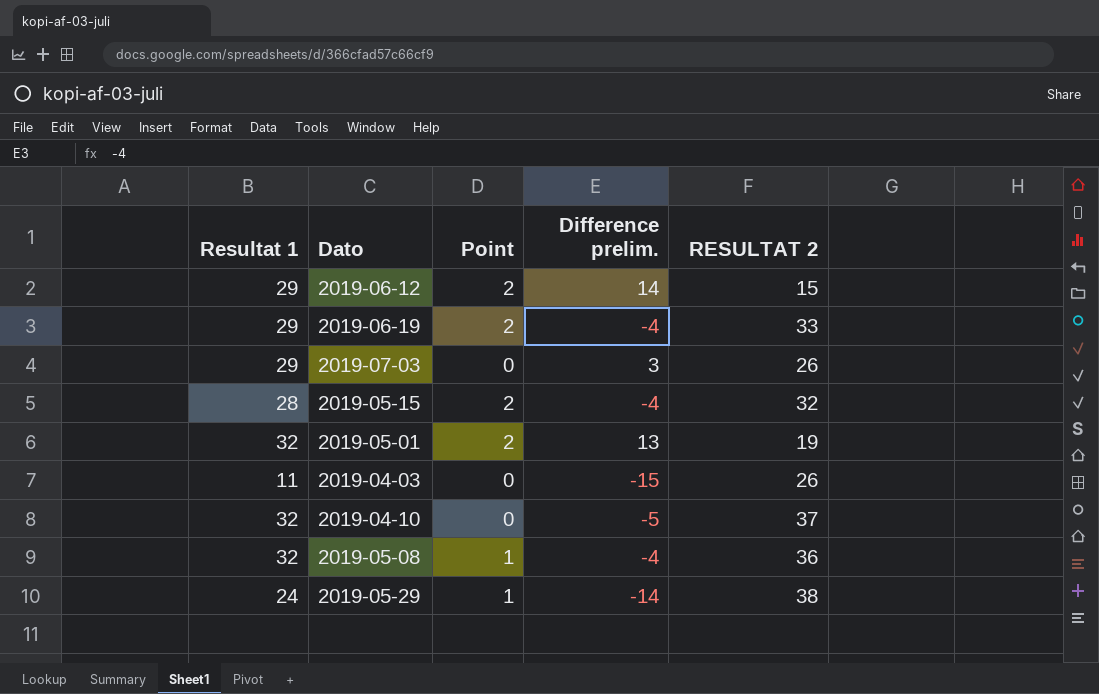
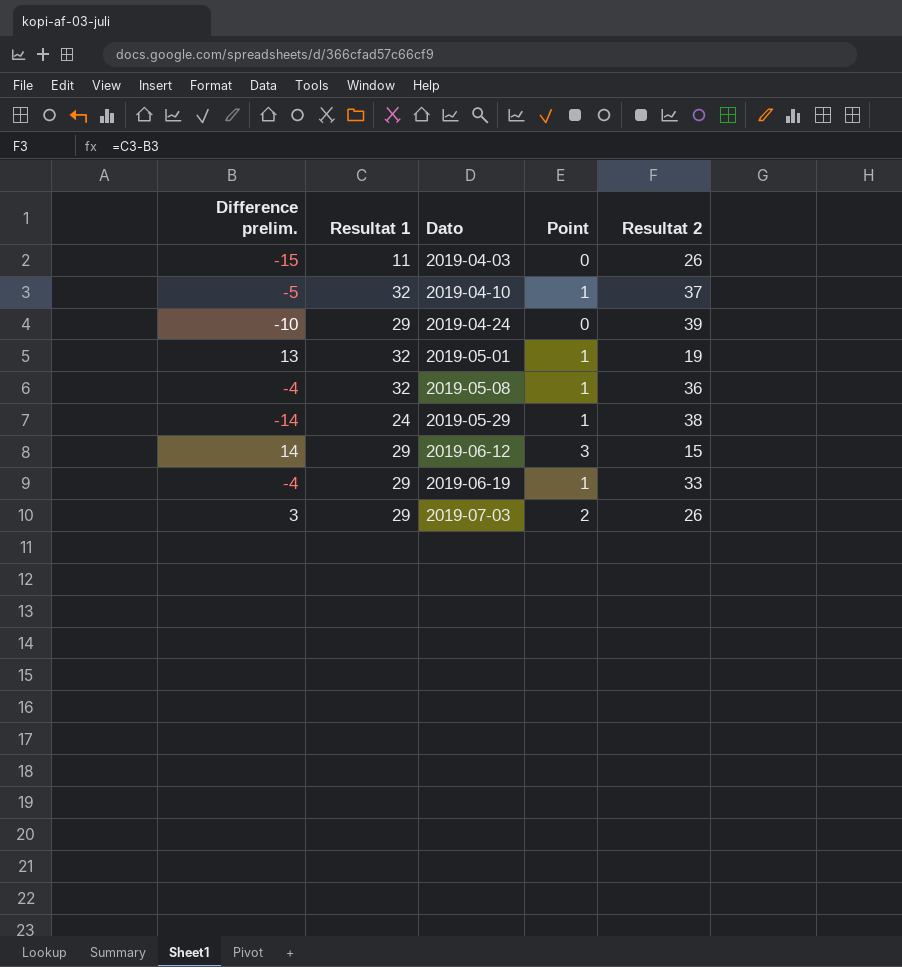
row order: none -> Dato ascending
column Difference prelim. | position: 4 -> 1
column name: RESULTAT 2 -> Resultat 2
row 2019-05-15: 28 | 2 | -4 | 32 -> none
2019-04-10 | Point: 0 -> 1
row 2019-04-24: none -> -10 | 29 | 0 | 39
2019-05-01 | Point: 2 -> 1
2019-06-12 | Point: 2 -> 3
2019-06-19 | Point: 2 -> 1
2019-07-03 | Point: 0 -> 2

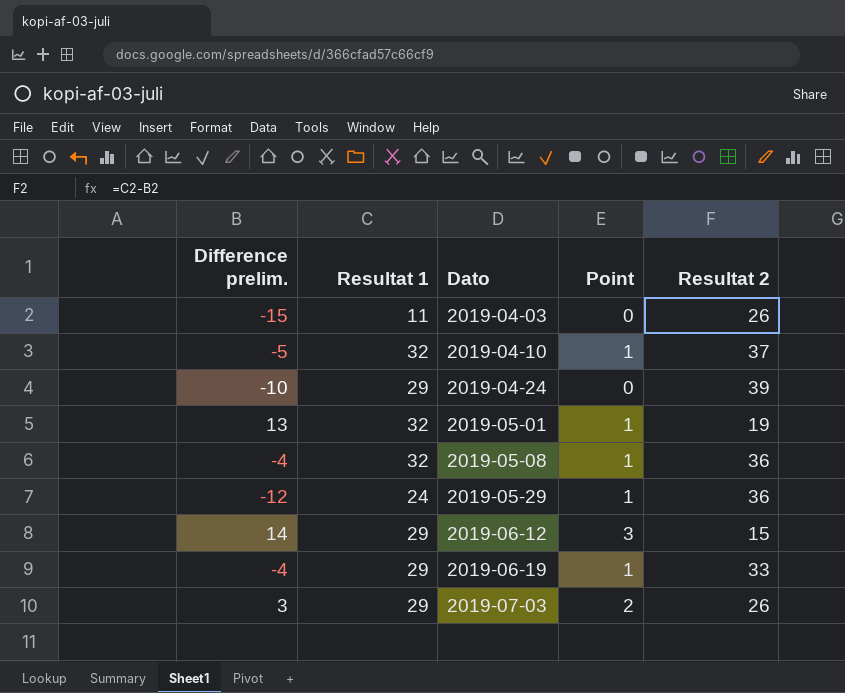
2019-05-29 | Difference prelim.: -14 -> -12
2019-05-29 | Resultat 2: 38 -> 36

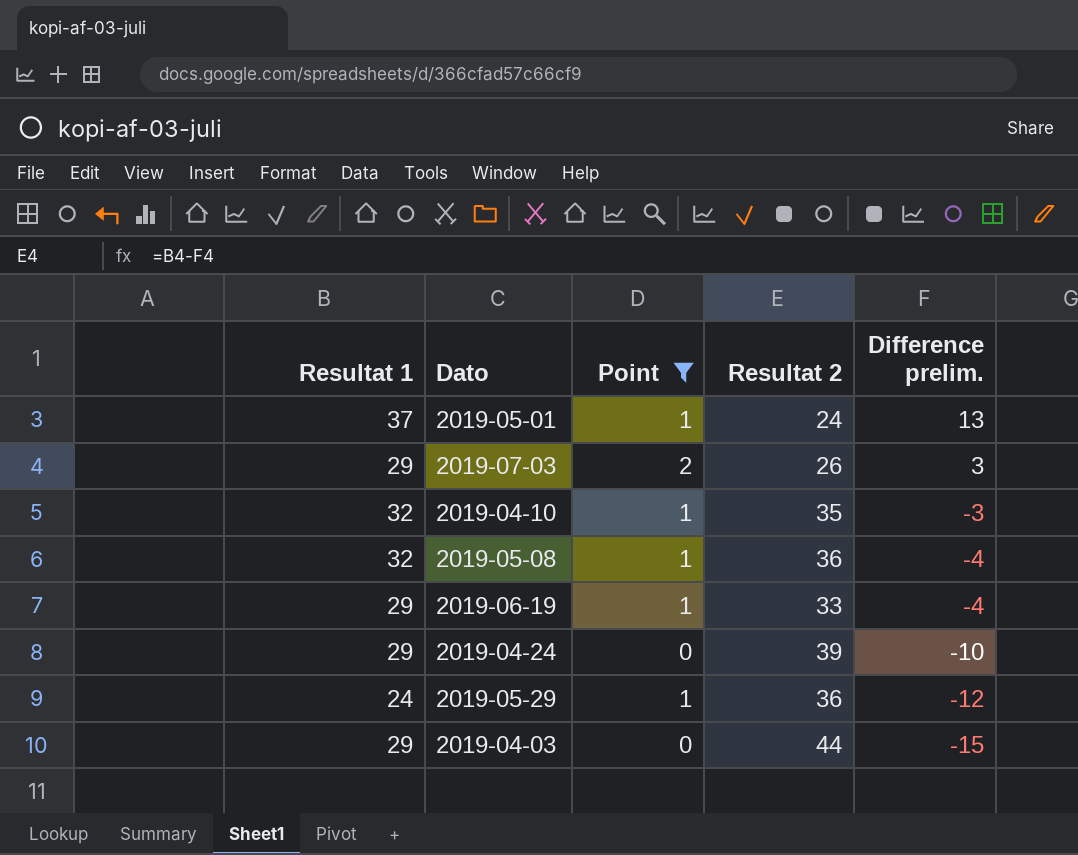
filter: none -> Point != 3
row order: Dato ascending -> Difference prelim. descending
column Difference prelim. | position: 1 -> 5
2019-05-01 | Resultat 1: 32 -> 37
2019-05-01 | Resultat 2: 19 -> 24
2019-04-10 | Resultat 2: 37 -> 35
2019-04-10 | Difference prelim.: -5 -> -3
2019-04-03 | Resultat 1: 11 -> 29
2019-04-03 | Resultat 2: 26 -> 44

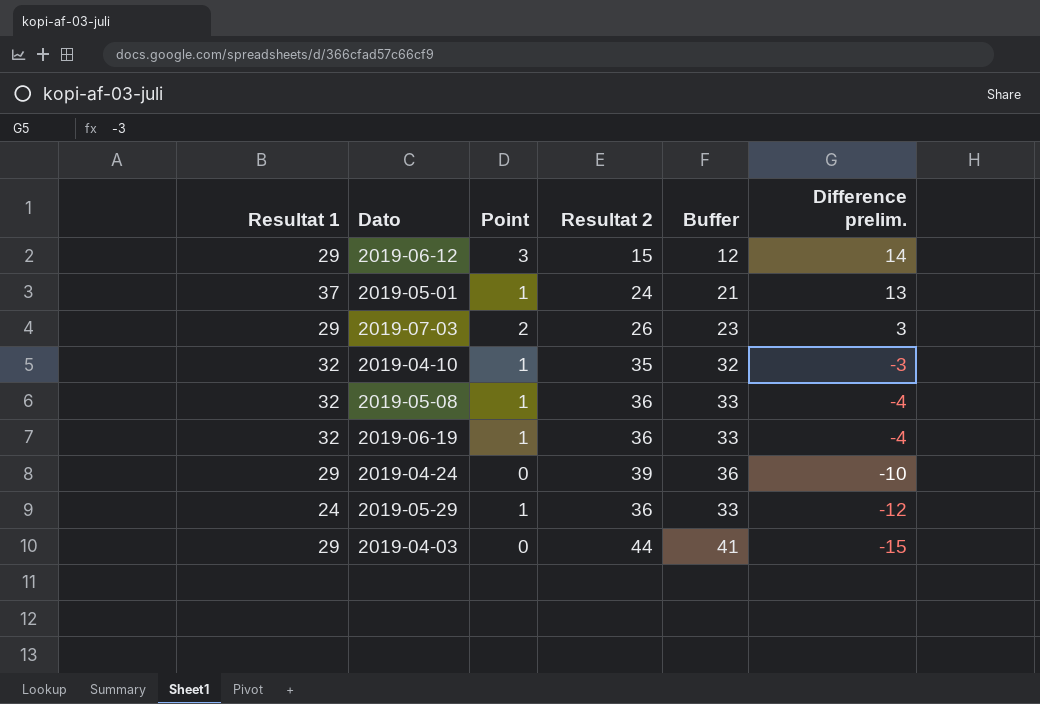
filter: Point != 3 -> none
column Buffer | formula: none -> [Resultat 2] - 3
2019-06-19 | Resultat 1: 29 -> 32
2019-06-19 | Resultat 2: 33 -> 36

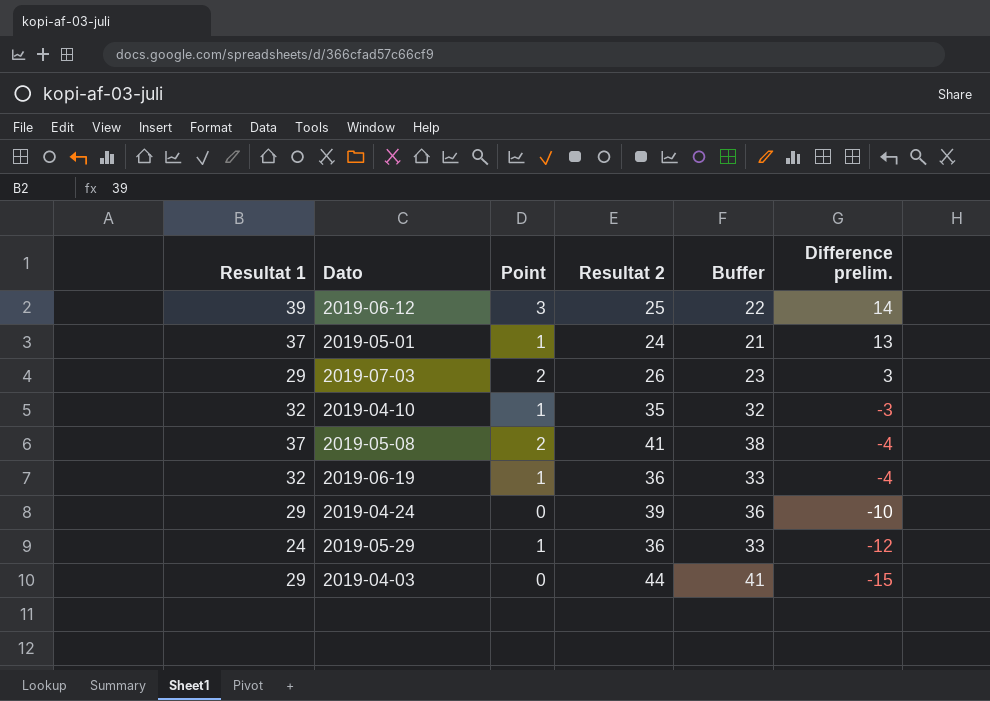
2019-06-12 | Resultat 1: 29 -> 39
2019-06-12 | Resultat 2: 15 -> 25
2019-06-12 | Buffer: 12 -> 22
2019-05-08 | Resultat 1: 32 -> 37
2019-05-08 | Point: 1 -> 2
2019-05-08 | Resultat 2: 36 -> 41
2019-05-08 | Buffer: 33 -> 38

